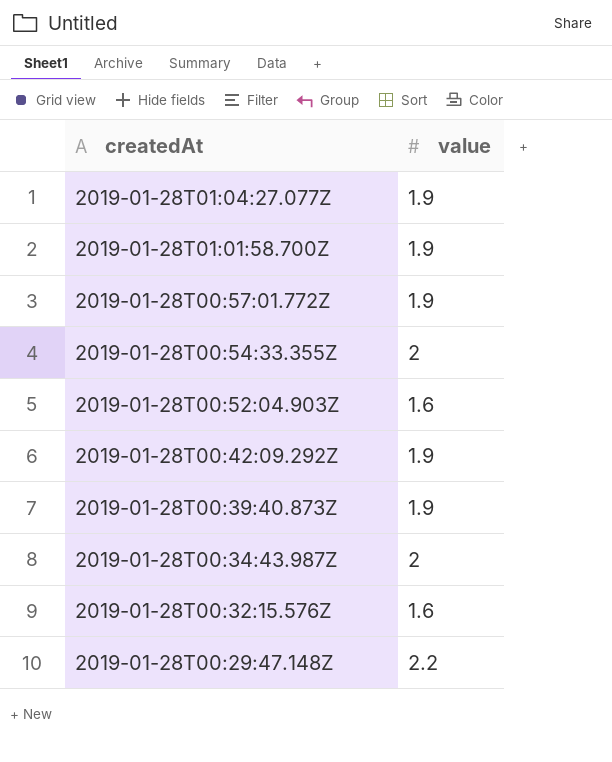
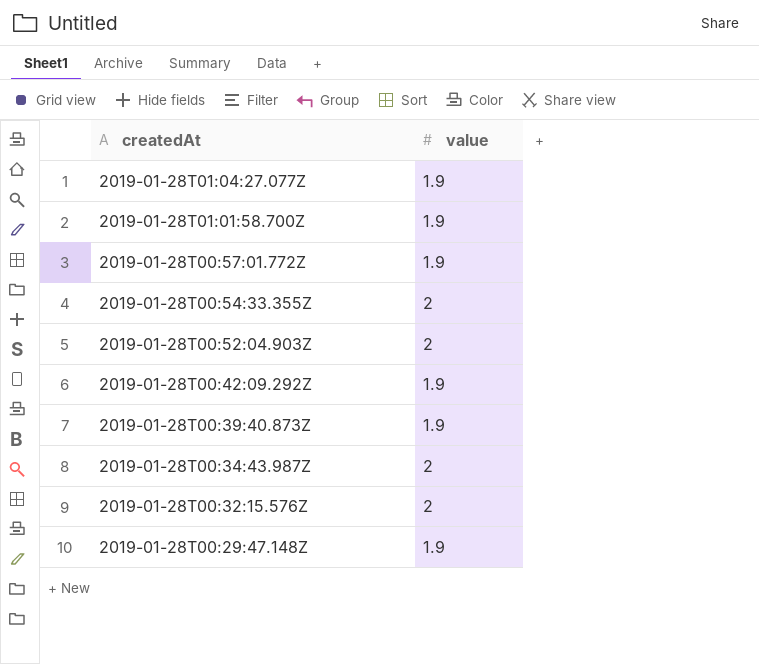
2019-01-28T00:52:04.903Z | value: 1.6 -> 2
2019-01-28T00:32:15.576Z | value: 1.6 -> 2
2019-01-28T00:29:47.148Z | value: 2.2 -> 1.9

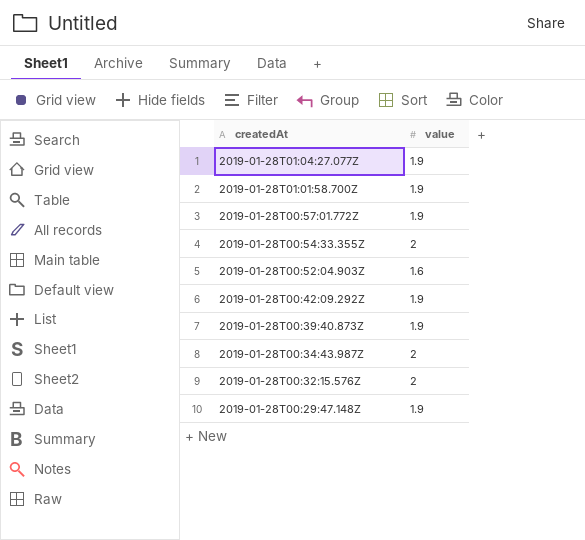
2019-01-28T00:52:04.903Z | value: 2 -> 1.6

